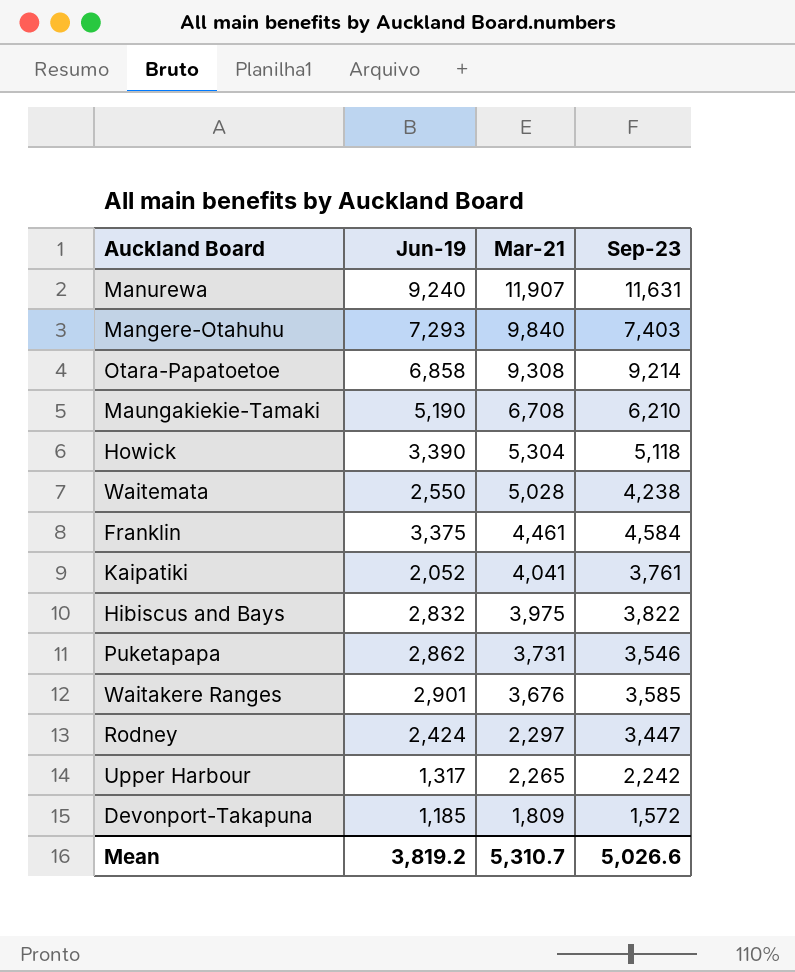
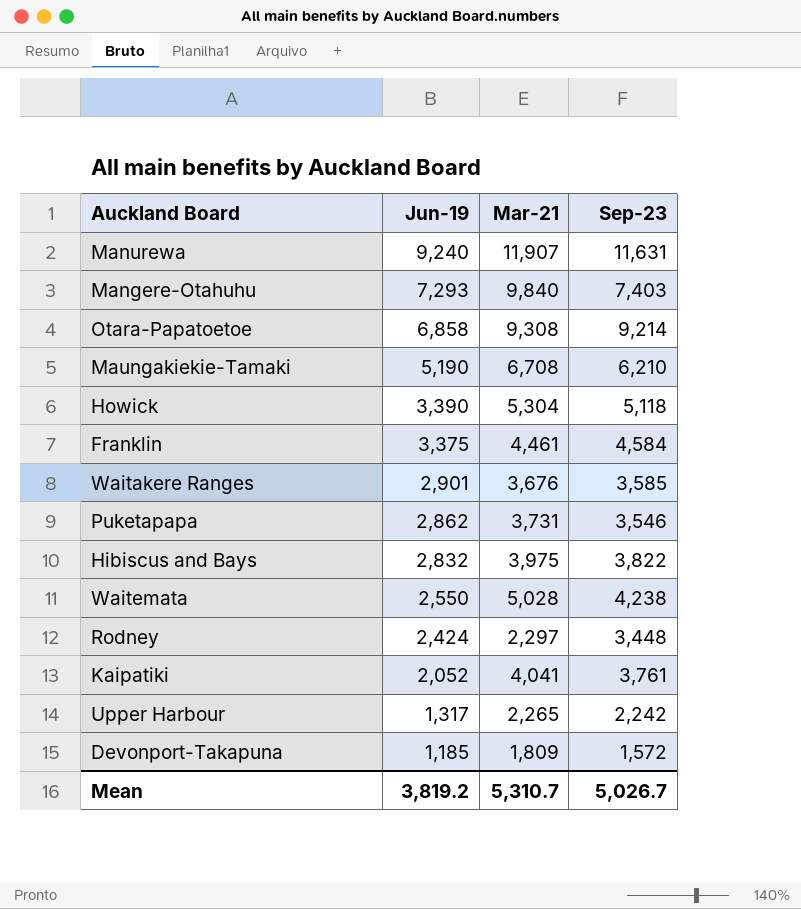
row order: Mar-21 descending -> Jun-19 descending
Rodney | Sep-23: 3,447 -> 3,448
Mean | Sep-23: 5,026.6 -> 5,026.7

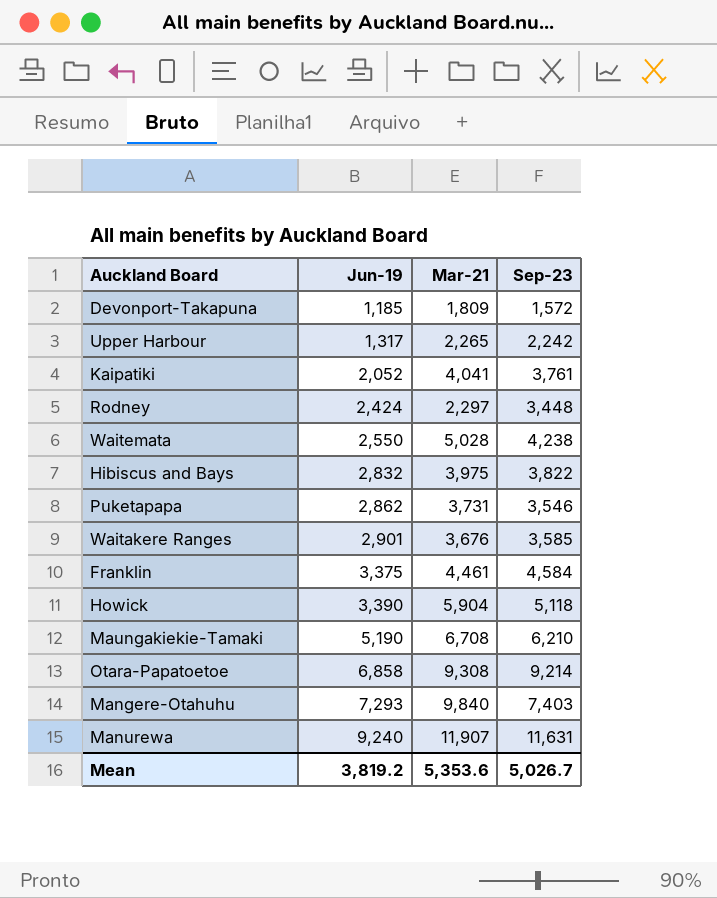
row order: Jun-19 descending -> Jun-19 ascending
Howick | Mar-21: 5,304 -> 5,904
Mean | Mar-21: 5,310.7 -> 5,353.6

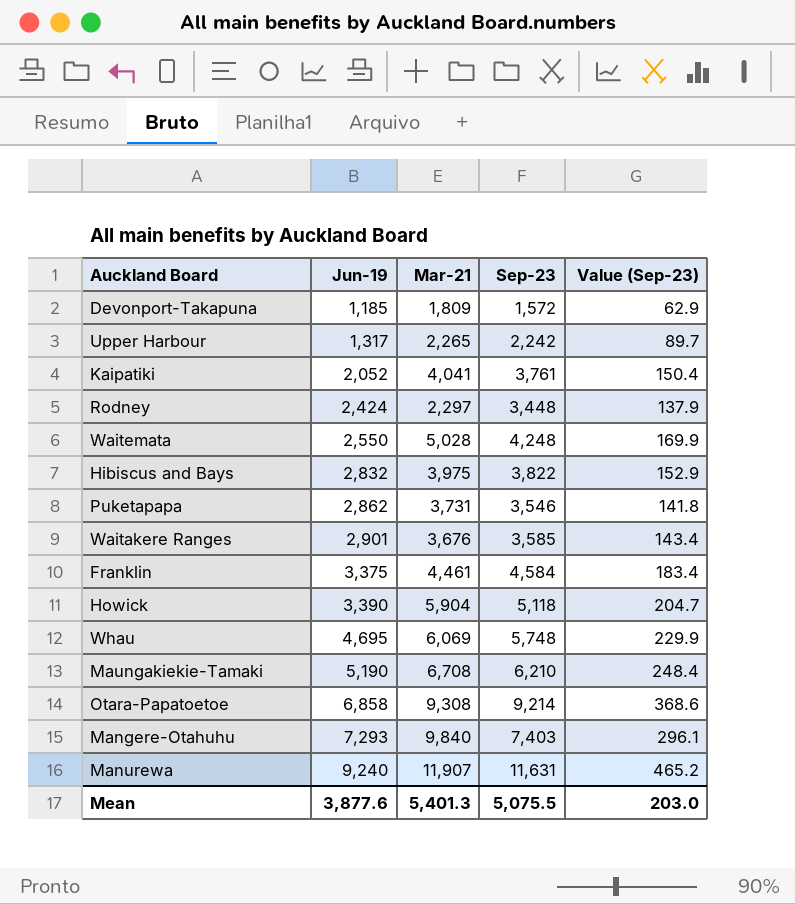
column Value (Sep-23) | formula: none -> [Sep-23] * 0.04
Waitemata | Sep-23: 4,238 -> 4,248
row Whau: none -> 4,695 | 6,069 | 5,748 | 229.9
Mean | Jun-19: 3,819.2 -> 3,877.6
Mean | Mar-21: 5,353.6 -> 5,401.3
Mean | Sep-23: 5,026.7 -> 5,075.5

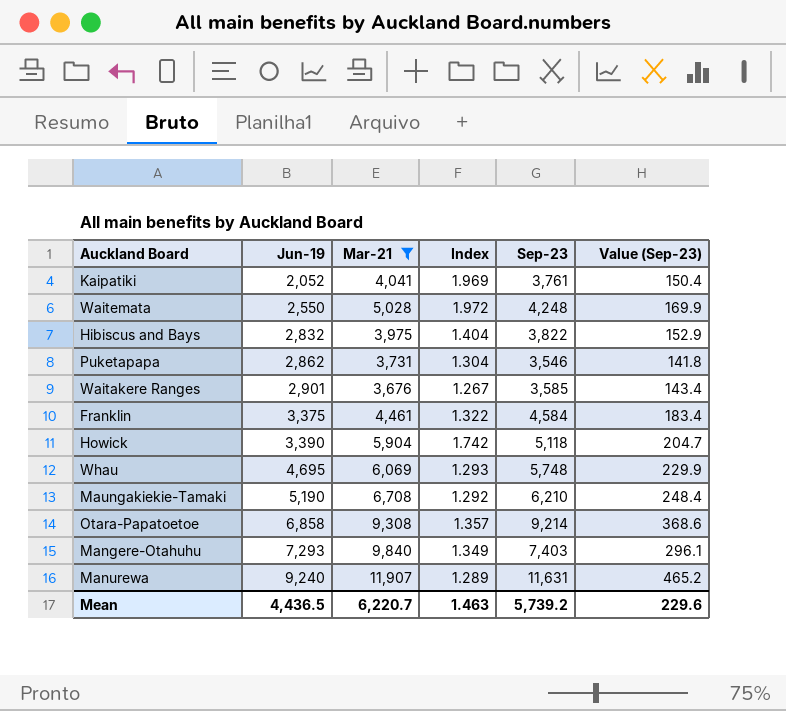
filter: none -> Mar-21 >= 3,676
column Index | formula: none -> [Mar-21] / [Jun-19]
Mean | Jun-19: 3,877.6 -> 4,436.5
Mean | Mar-21: 5,401.3 -> 6,220.7
Mean | Sep-23: 5,075.5 -> 5,739.2
Mean | Value (Sep-23): 203.0 -> 229.6

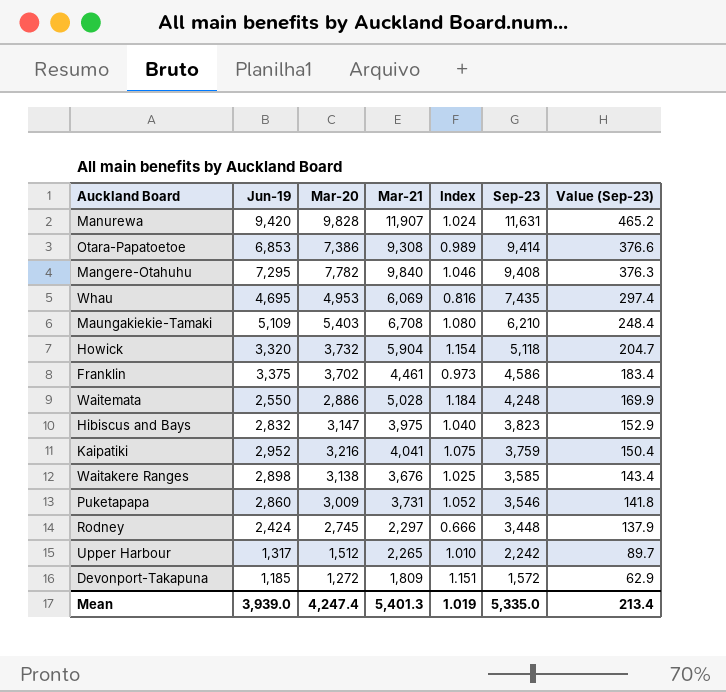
filter: Mar-21 >= 3,676 -> none
row order: Jun-19 ascending -> Sep-23 descending
column Mar-20 | position: none -> 3
column Index | formula: [Mar-21] / [Jun-19] -> [Mar-21] / [Sep-23]
Manurewa | Jun-19: 9,240 -> 9,420
Otara-Papatoetoe | Jun-19: 6,858 -> 6,853
Otara-Papatoetoe | Sep-23: 9,214 -> 9,414
Otara-Papatoetoe | Value (Sep-23): 368.6 -> 376.6
Mangere-Otahuhu | Jun-19: 7,293 -> 7,295
Mangere-Otahuhu | Sep-23: 7,403 -> 9,408
Mangere-Otahuhu | Value (Sep-23): 296.1 -> 376.3
Whau | Sep-23: 5,748 -> 7,435
Whau | Value (Sep-23): 229.9 -> 297.4
Maungakiekie-Tamaki | Jun-19: 5,190 -> 5,109
Howick | Jun-19: 3,390 -> 3,320
Franklin | Sep-23: 4,584 -> 4,586
Hibiscus and Bays | Sep-23: 3,822 -> 3,823
Kaipatiki | Jun-19: 2,052 -> 2,952
Kaipatiki | Sep-23: 3,761 -> 3,759
Waitakere Ranges | Jun-19: 2,901 -> 2,898
Puketapapa | Jun-19: 2,862 -> 2,860
Mean | Jun-19: 4,436.5 -> 3,939.0
Mean | Mar-21: 6,220.7 -> 5,401.3
Mean | Index: 1.463 -> 1.019
Mean | Sep-23: 5,739.2 -> 5,335.0
Mean | Value (Sep-23): 229.6 -> 213.4

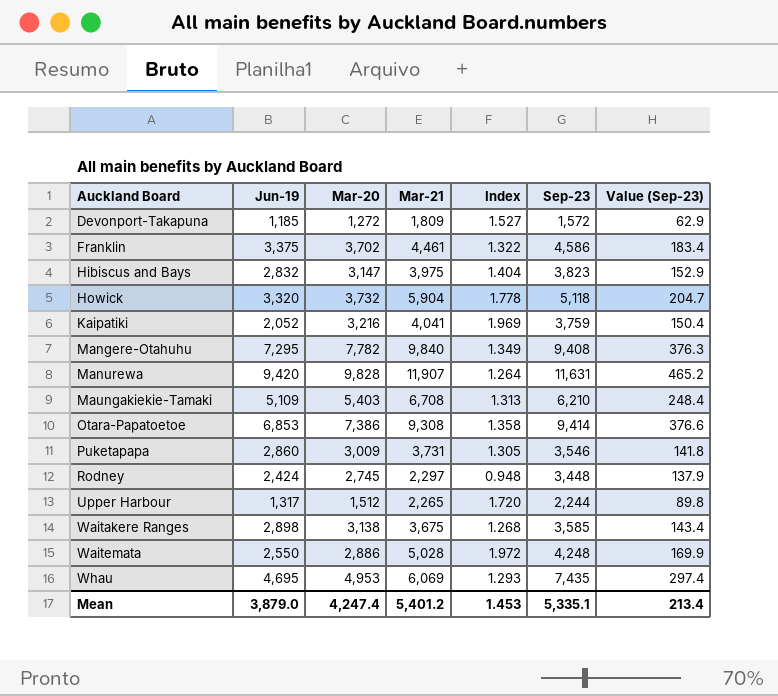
row order: Sep-23 descending -> Auckland Board ascending
column Index | formula: [Mar-21] / [Sep-23] -> [Mar-21] / [Jun-19]
Kaipatiki | Jun-19: 2,952 -> 2,052
Upper Harbour | Sep-23: 2,242 -> 2,244
Upper Harbour | Value (Sep-23): 89.7 -> 89.8
Waitakere Ranges | Mar-21: 3,676 -> 3,675
Mean | Jun-19: 3,939.0 -> 3,879.0
Mean | Mar-21: 5,401.3 -> 5,401.2
Mean | Index: 1.019 -> 1.453
Mean | Sep-23: 5,335.0 -> 5,335.1

